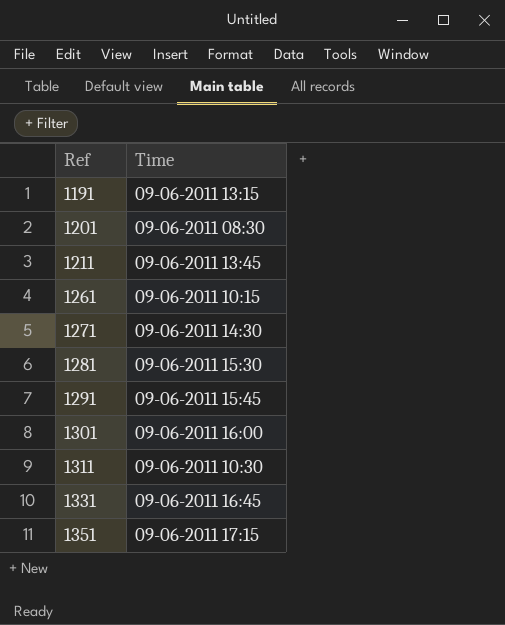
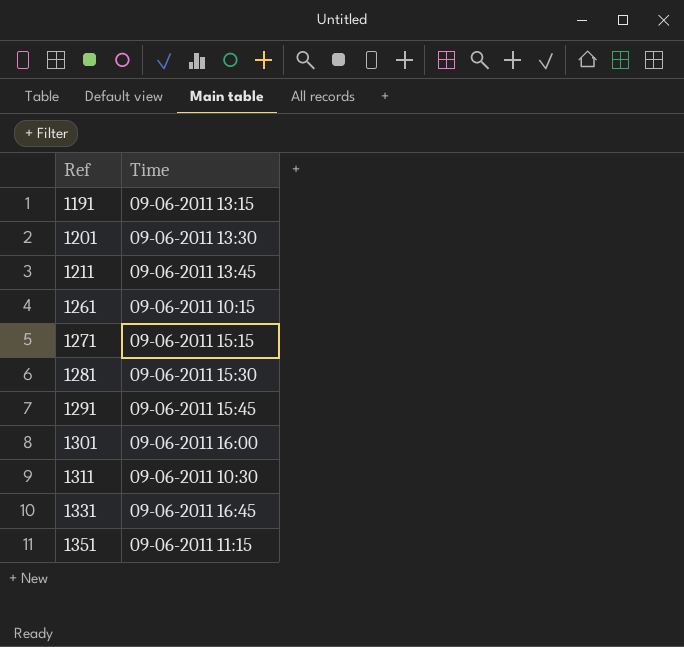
1201 | Time: 09-06-2011 08:30 -> 09-06-2011 13:30
1271 | Time: 09-06-2011 14:30 -> 09-06-2011 15:15
1351 | Time: 09-06-2011 17:15 -> 09-06-2011 11:15

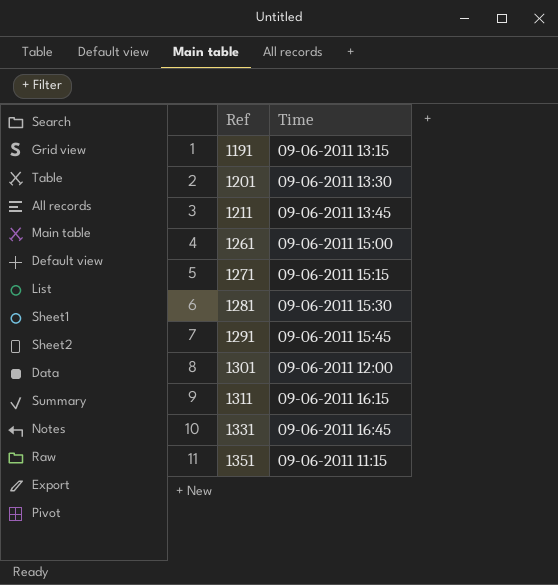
1261 | Time: 09-06-2011 10:15 -> 09-06-2011 15:00
1301 | Time: 09-06-2011 16:00 -> 09-06-2011 12:00
1311 | Time: 09-06-2011 10:30 -> 09-06-2011 16:15

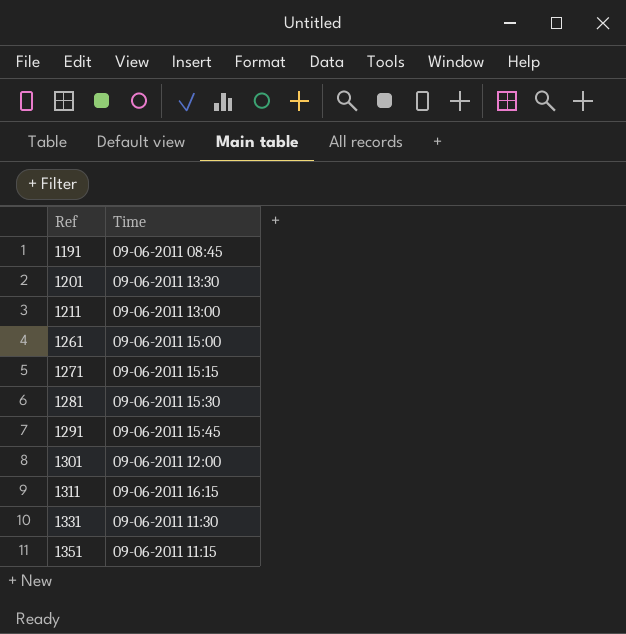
1191 | Time: 09-06-2011 13:15 -> 09-06-2011 08:45
1211 | Time: 09-06-2011 13:45 -> 09-06-2011 13:00
1331 | Time: 09-06-2011 16:45 -> 09-06-2011 11:30

